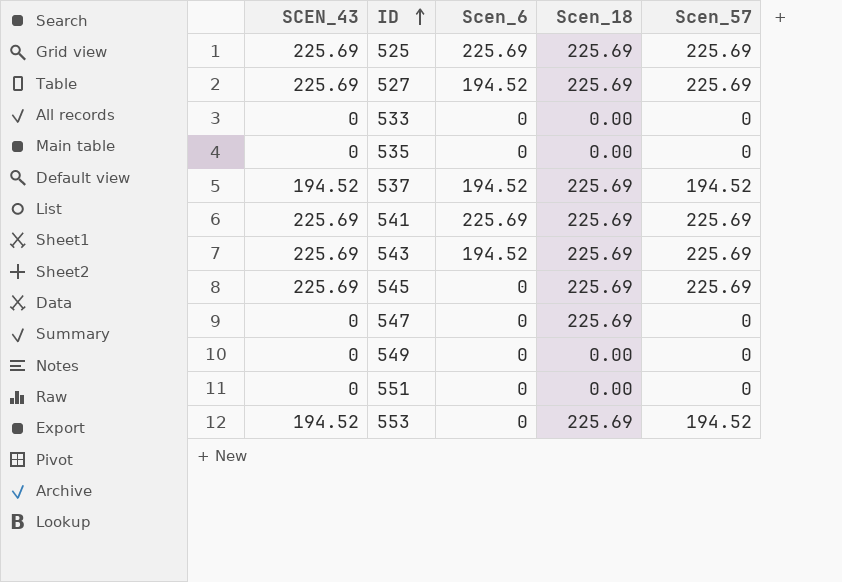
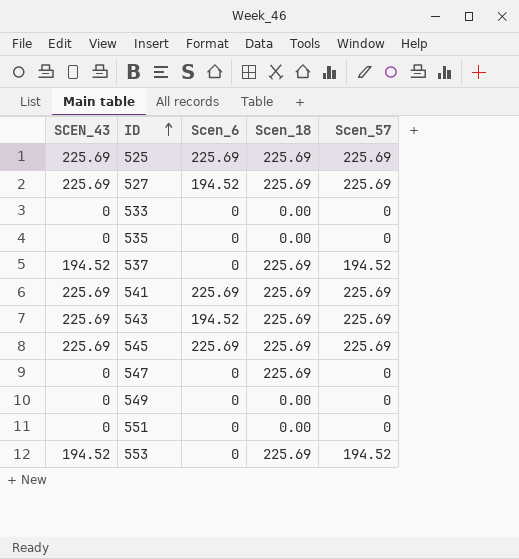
537 | Scen_6: 194.52 -> 0
545 | Scen_6: 0 -> 225.69

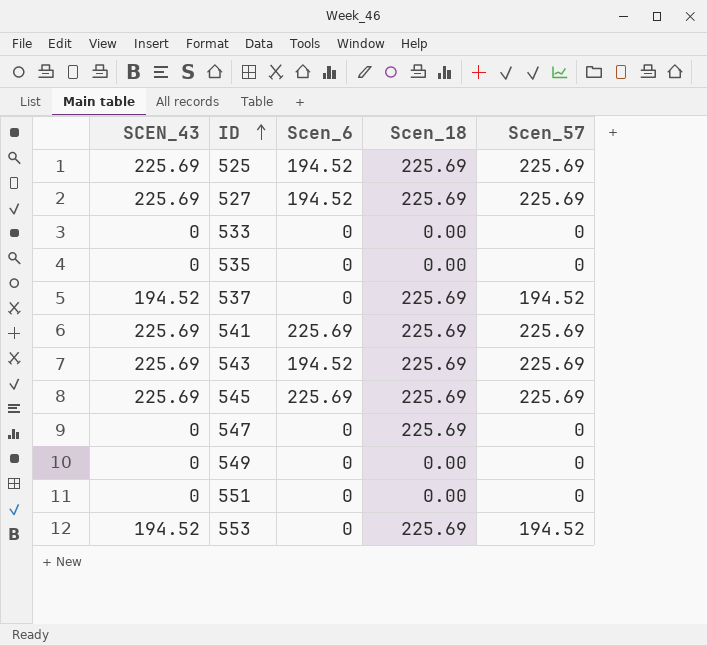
525 | Scen_6: 225.69 -> 194.52

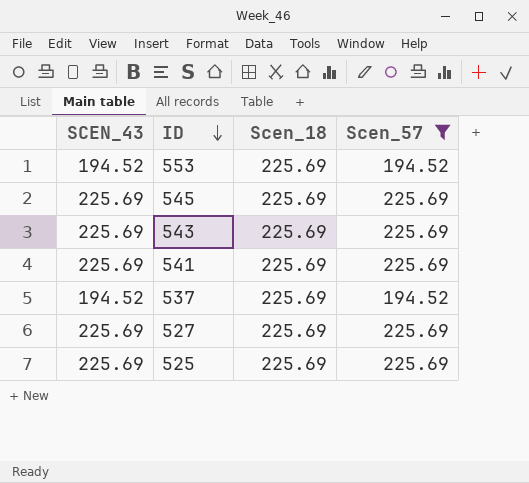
filter: none -> Scen_57 != 0
row order: ID ascending -> ID descending
column Scen_6 | position: 3 -> none

